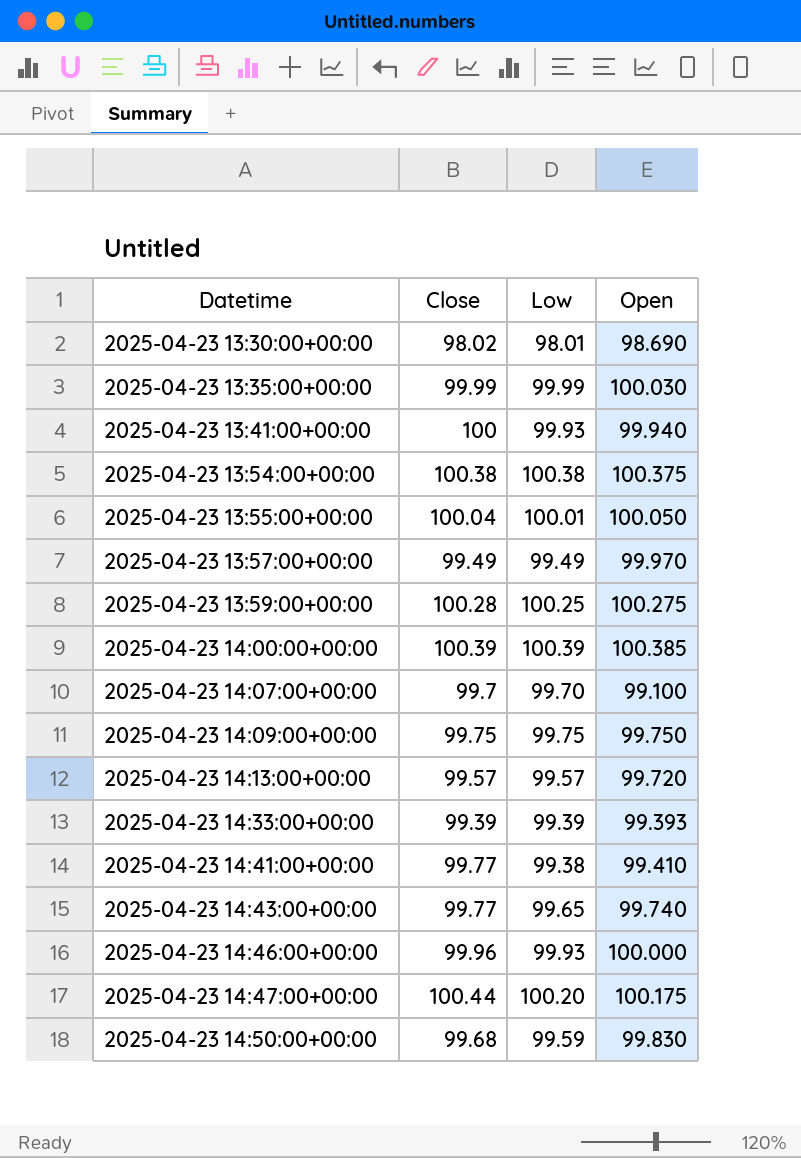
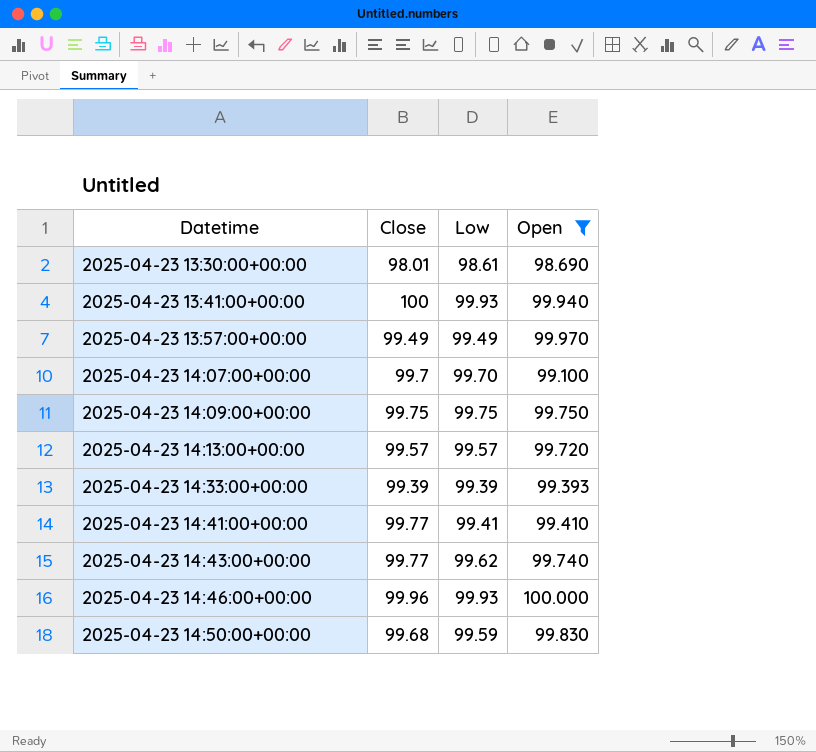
filter: none -> Open <= 100.000
2025-04-23 13:30:00+00:00 | Close: 98.02 -> 98.01
2025-04-23 13:30:00+00:00 | Low: 98.01 -> 98.61
2025-04-23 14:41:00+00:00 | Low: 99.38 -> 99.41
2025-04-23 14:43:00+00:00 | Low: 99.65 -> 99.62

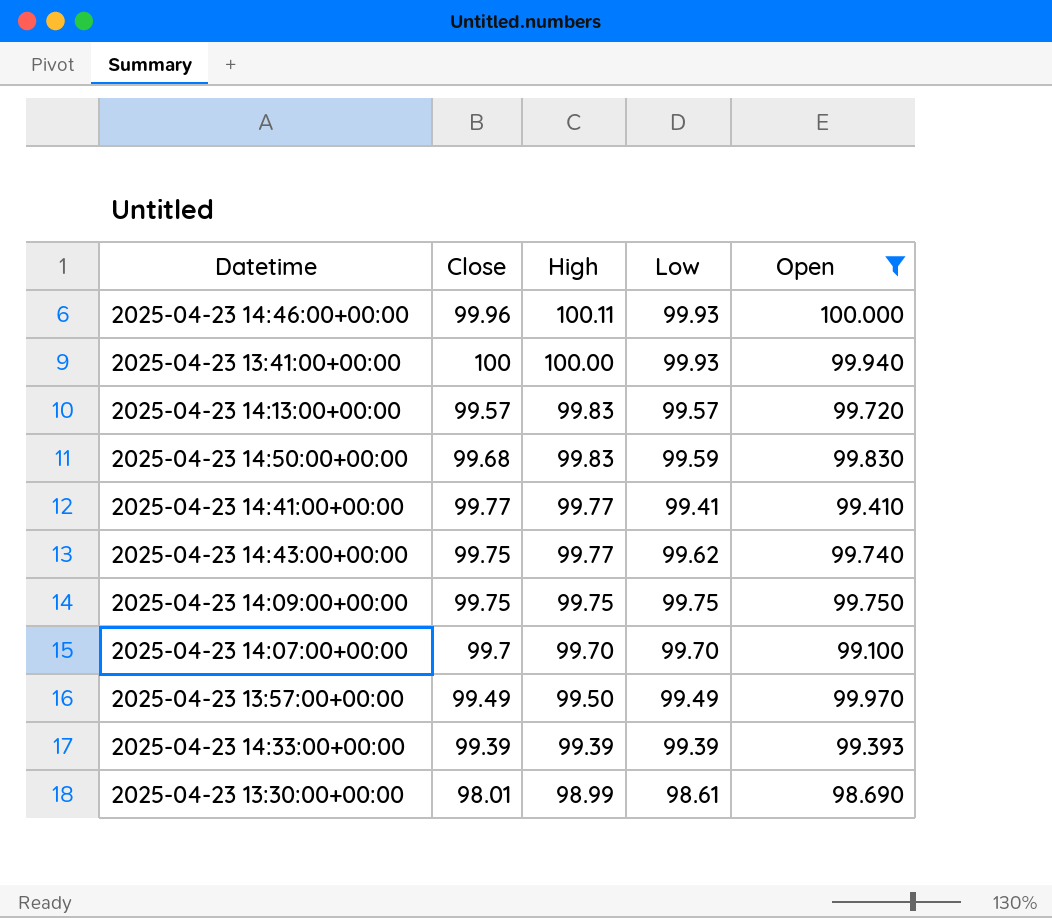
row order: Datetime ascending -> High descending
column High | position: none -> 3
2025-04-23 14:43:00+00:00 | Close: 99.77 -> 99.75

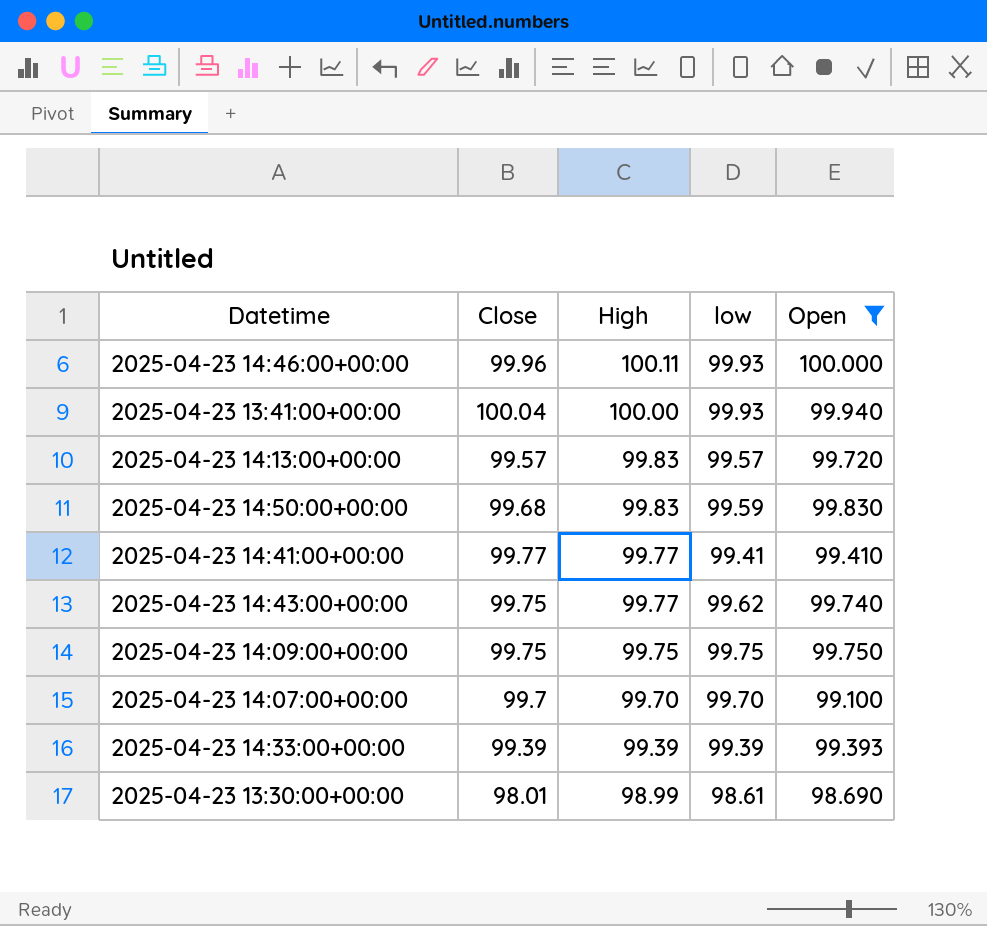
column name: Low -> low
row 2025-04-23 13:57:00+00:00: 99.49 | 99.50 | 99.49 | 99.970 -> none
2025-04-23 13:41:00+00:00 | Close: 100 -> 100.04

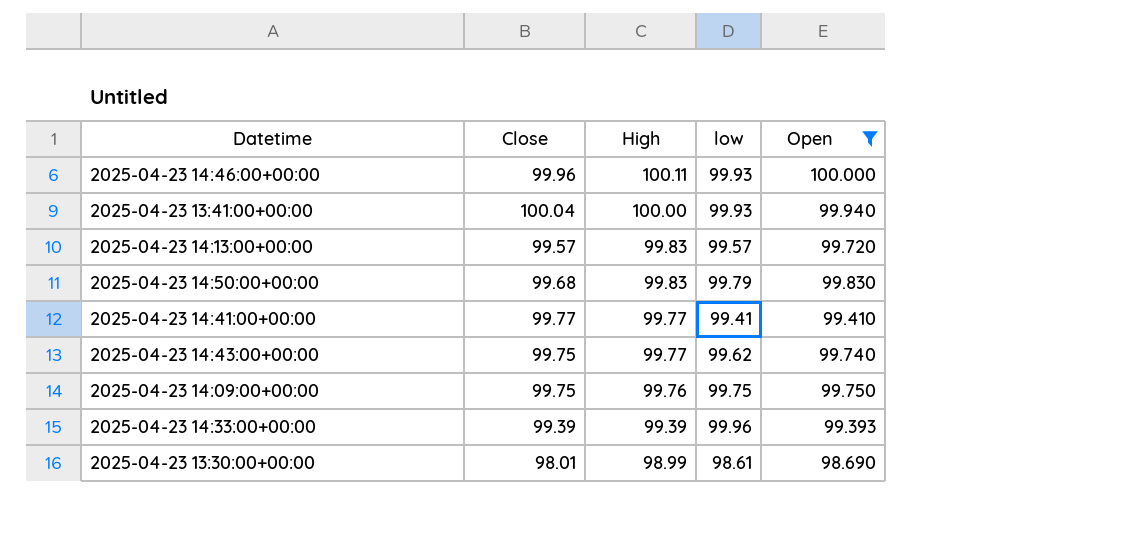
row 2025-04-23 14:07:00+00:00: 99.7 | 99.70 | 99.70 | 99.100 -> none
2025-04-23 14:50:00+00:00 | low: 99.59 -> 99.79
2025-04-23 14:09:00+00:00 | High: 99.75 -> 99.76
2025-04-23 14:33:00+00:00 | low: 99.39 -> 99.96

